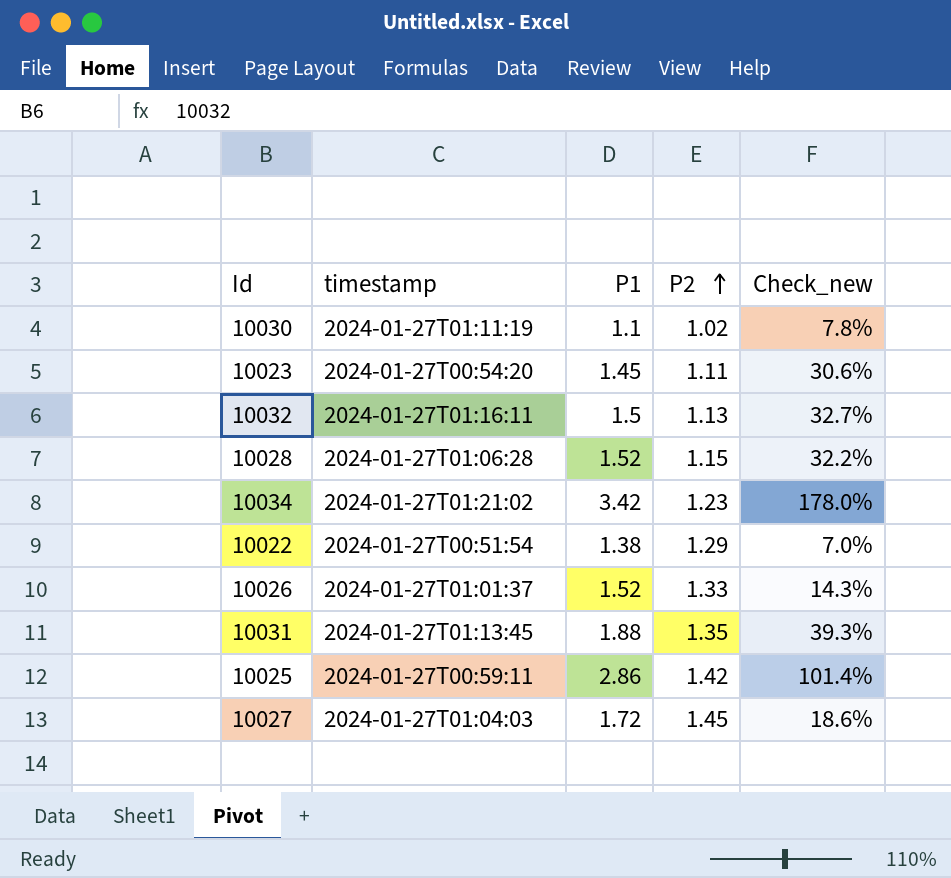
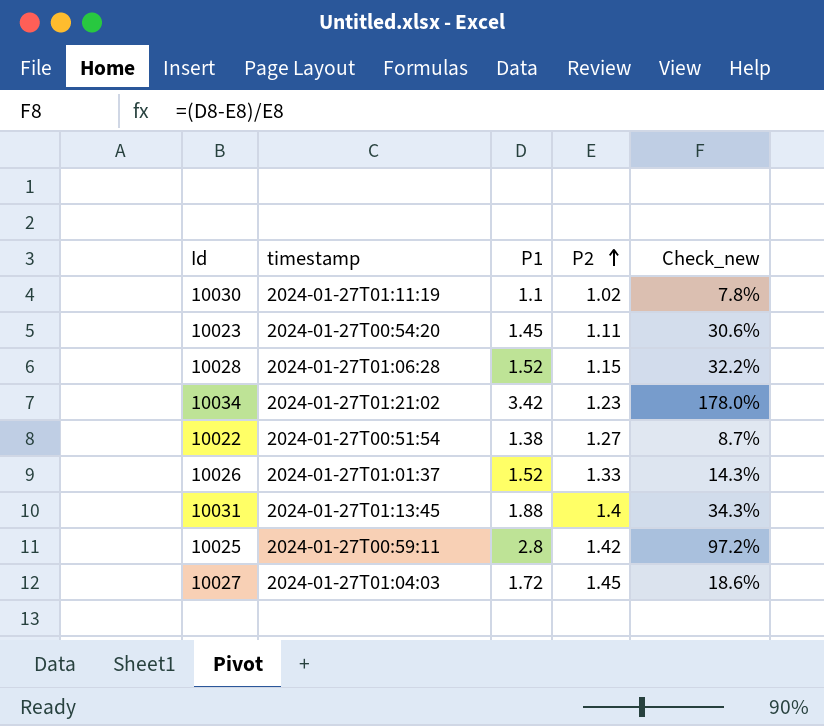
row 10032: 2024-01-27T01:16:11 | 1.5 | 1.13 | 32.7% -> none
10022 | P2: 1.29 -> 1.27
10022 | Check_new: 7.0% -> 8.7%
10031 | P2: 1.35 -> 1.4
10031 | Check_new: 39.3% -> 34.3%
10025 | P1: 2.86 -> 2.8
10025 | Check_new: 101.4% -> 97.2%

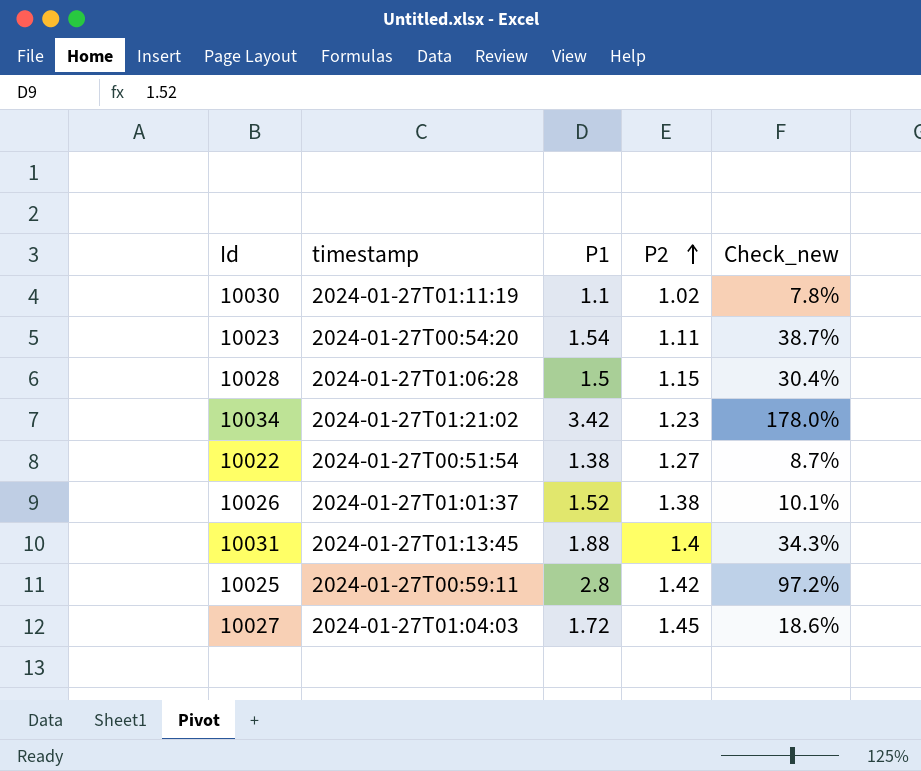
10023 | P1: 1.45 -> 1.54
10023 | Check_new: 30.6% -> 38.7%
10028 | P1: 1.52 -> 1.5
10028 | Check_new: 32.2% -> 30.4%
10026 | P2: 1.33 -> 1.38
10026 | Check_new: 14.3% -> 10.1%

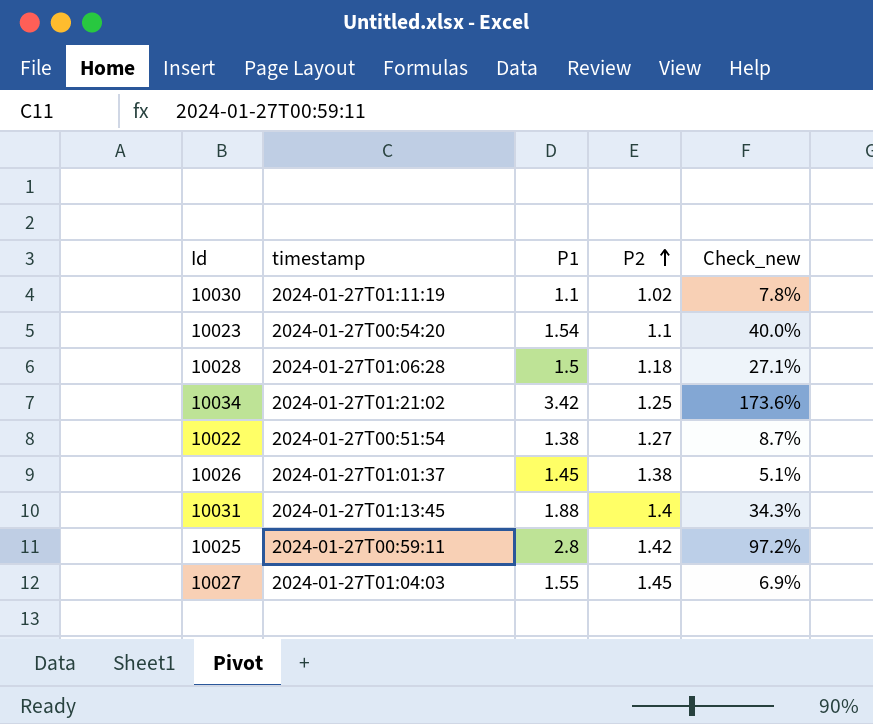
10023 | P2: 1.11 -> 1.1
10023 | Check_new: 38.7% -> 40.0%
10028 | P2: 1.15 -> 1.18
10028 | Check_new: 30.4% -> 27.1%
10034 | P2: 1.23 -> 1.25
10034 | Check_new: 178.0% -> 173.6%
10026 | P1: 1.52 -> 1.45
10026 | Check_new: 10.1% -> 5.1%
10027 | P1: 1.72 -> 1.55
10027 | Check_new: 18.6% -> 6.9%

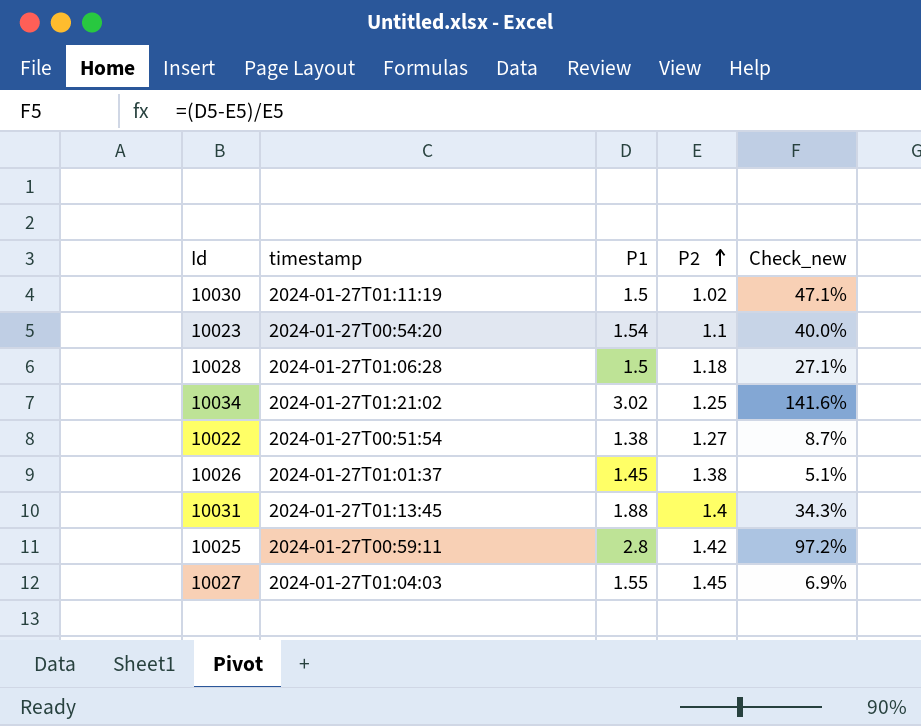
10030 | P1: 1.1 -> 1.5
10030 | Check_new: 7.8% -> 47.1%
10034 | P1: 3.42 -> 3.02
10034 | Check_new: 173.6% -> 141.6%

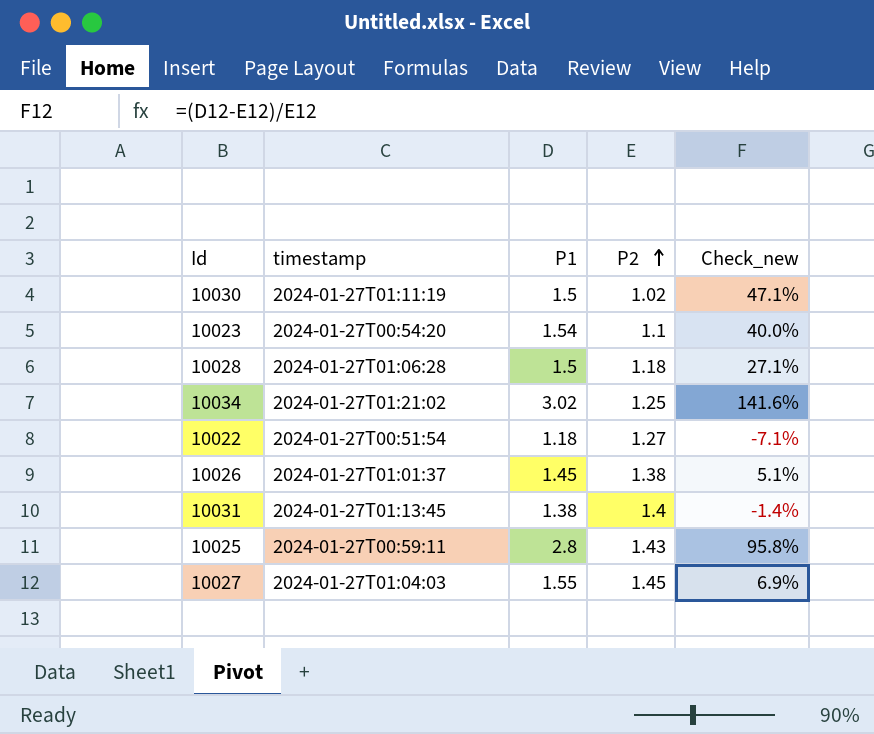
10022 | P1: 1.38 -> 1.18
10022 | Check_new: 8.7% -> -7.1%
10031 | P1: 1.88 -> 1.38
10031 | Check_new: 34.3% -> -1.4%
10025 | P2: 1.42 -> 1.43
10025 | Check_new: 97.2% -> 95.8%

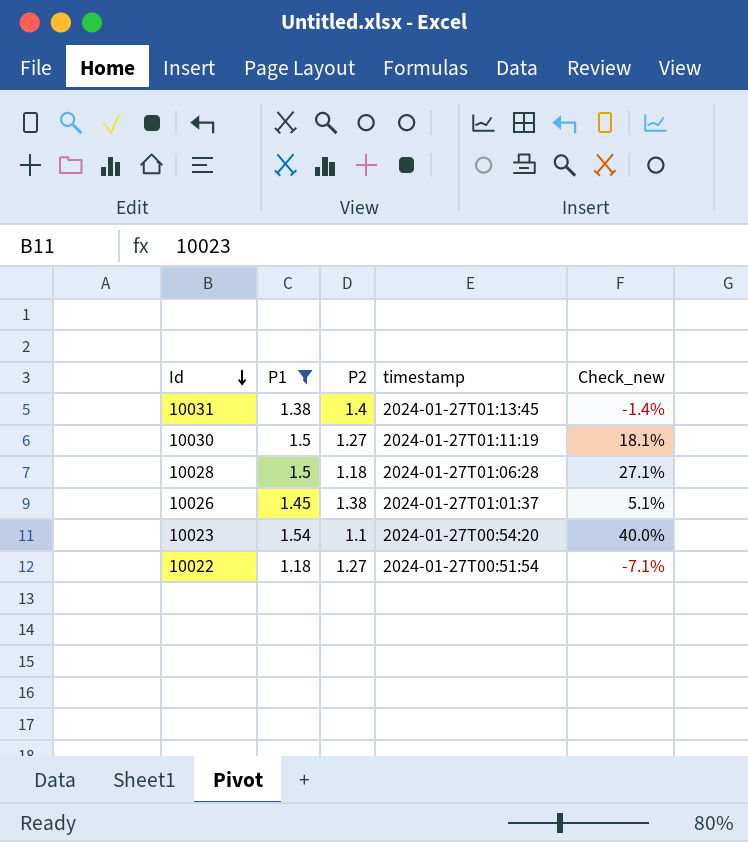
filter: none -> P1 <= 1.54
row order: P2 ascending -> Id descending
column timestamp | position: 2 -> 4
10030 | P2: 1.02 -> 1.27
10030 | Check_new: 47.1% -> 18.1%

